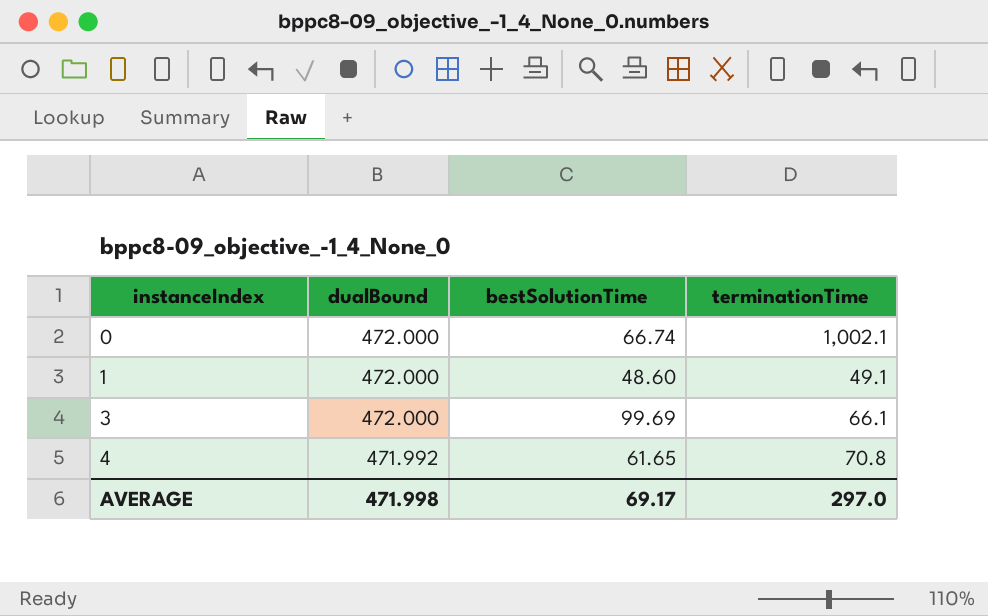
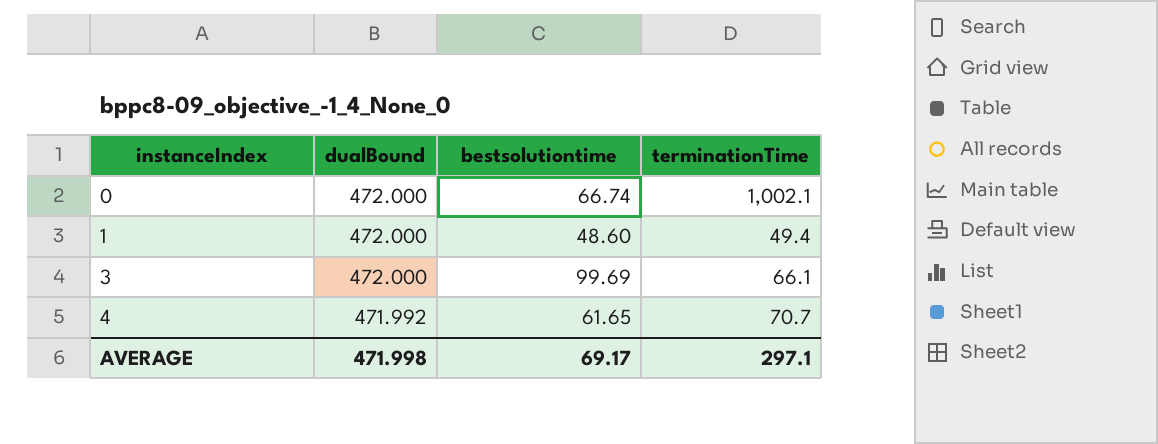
column name: bestSolutionTime -> bestsolutiontime
1 | terminationTime: 49.1 -> 49.4
4 | terminationTime: 70.8 -> 70.7
AVERAGE | terminationTime: 297.0 -> 297.1

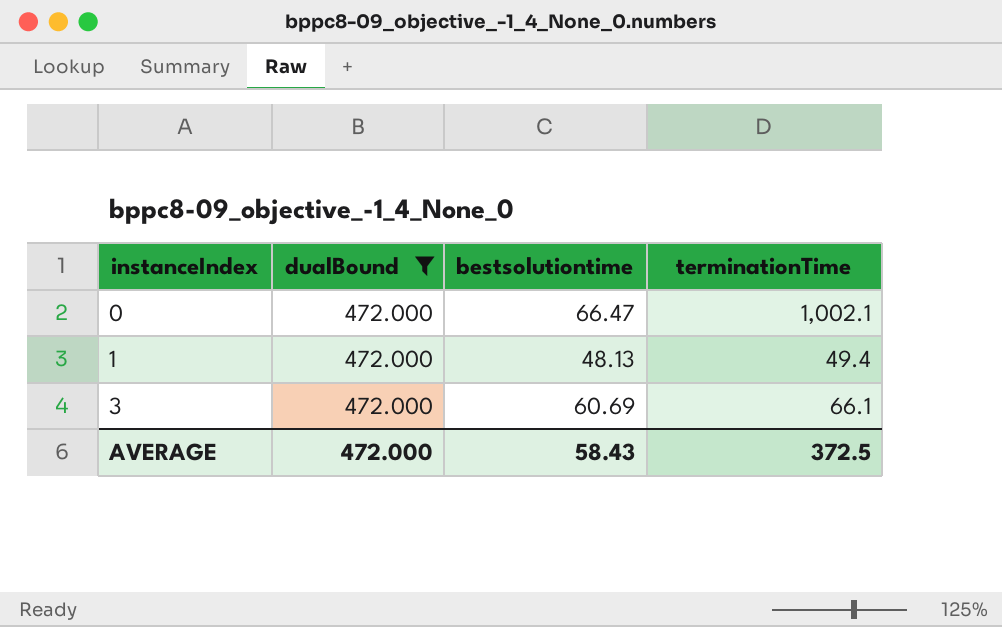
filter: none -> dualBound = 472.000
0 | bestsolutiontime: 66.74 -> 66.47
1 | bestsolutiontime: 48.60 -> 48.13
3 | bestsolutiontime: 99.69 -> 60.69
AVERAGE | dualBound: 471.998 -> 472.000
AVERAGE | bestsolutiontime: 69.17 -> 58.43
AVERAGE | terminationTime: 297.1 -> 372.5

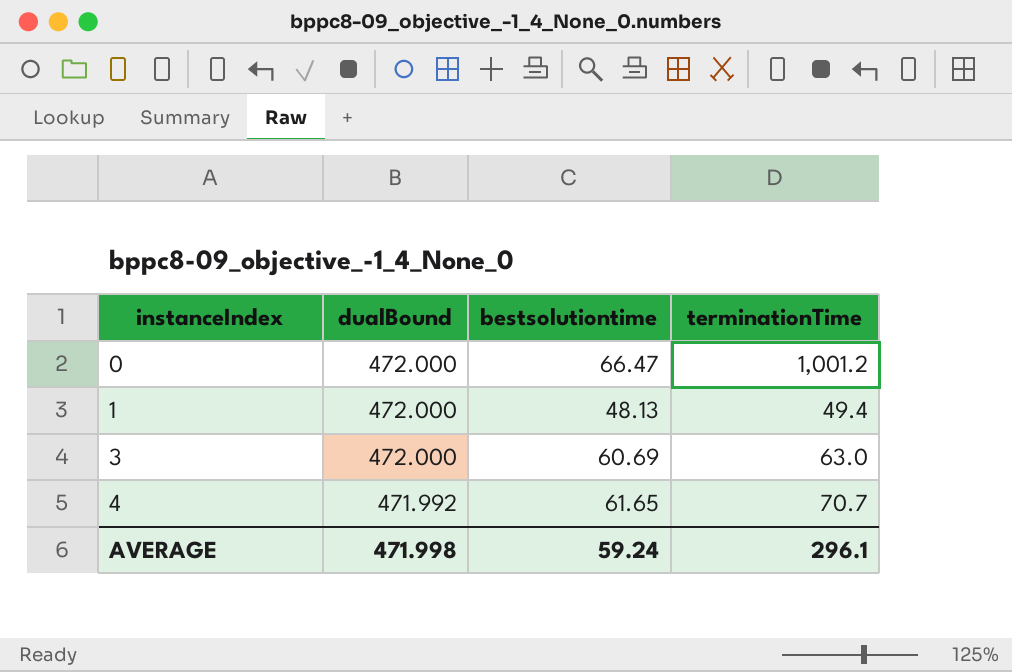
filter: dualBound = 472.000 -> none
0 | terminationTime: 1,002.1 -> 1,001.2
3 | terminationTime: 66.1 -> 63.0
AVERAGE | dualBound: 472.000 -> 471.998
AVERAGE | bestsolutiontime: 58.43 -> 59.24
AVERAGE | terminationTime: 372.5 -> 296.1

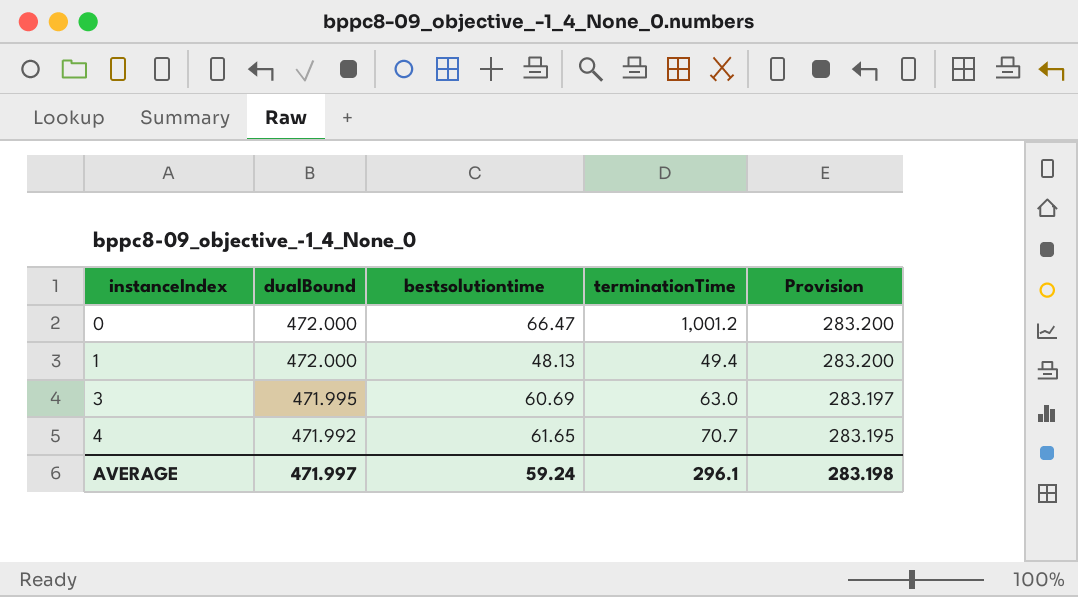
column Provision | formula: none -> [dualBound] * 0.6
3 | dualBound: 472.000 -> 471.995
AVERAGE | dualBound: 471.998 -> 471.997

